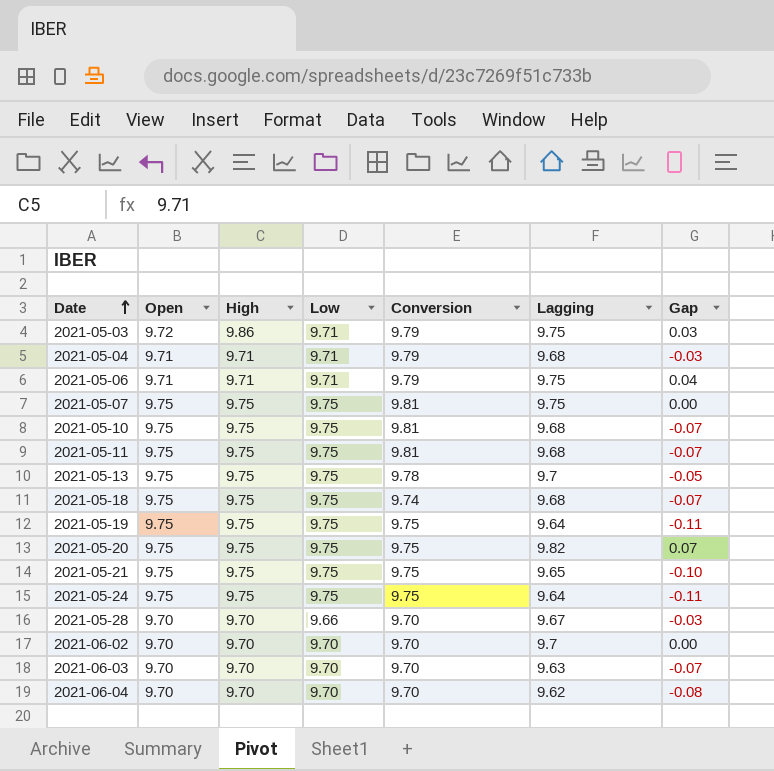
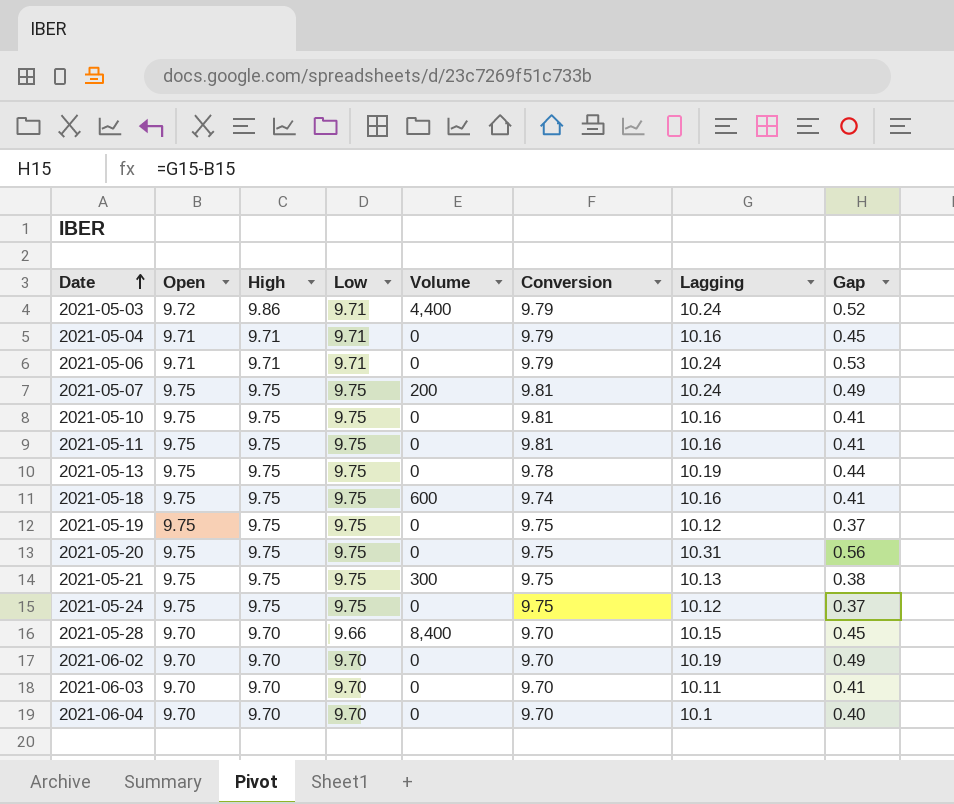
column Volume | position: none -> 5
2021-05-03 | Lagging: 9.75 -> 10.24
2021-05-03 | Gap: 0.03 -> 0.52
2021-05-04 | Lagging: 9.68 -> 10.16
2021-05-04 | Gap: -0.03 -> 0.45
2021-05-06 | Lagging: 9.75 -> 10.24
2021-05-06 | Gap: 0.04 -> 0.53
2021-05-07 | Lagging: 9.75 -> 10.24
2021-05-07 | Gap: 0.00 -> 0.49
2021-05-10 | Lagging: 9.68 -> 10.16
2021-05-10 | Gap: -0.07 -> 0.41
2021-05-11 | Lagging: 9.68 -> 10.16
2021-05-11 | Gap: -0.07 -> 0.41
2021-05-13 | Lagging: 9.7 -> 10.19
2021-05-13 | Gap: -0.05 -> 0.44
2021-05-18 | Lagging: 9.68 -> 10.16
2021-05-18 | Gap: -0.07 -> 0.41
2021-05-19 | Lagging: 9.64 -> 10.12
2021-05-19 | Gap: -0.11 -> 0.37
2021-05-20 | Lagging: 9.82 -> 10.31
2021-05-20 | Gap: 0.07 -> 0.56
2021-05-21 | Lagging: 9.65 -> 10.13
2021-05-21 | Gap: -0.10 -> 0.38
2021-05-24 | Lagging: 9.64 -> 10.12
2021-05-24 | Gap: -0.11 -> 0.37
2021-05-28 | Lagging: 9.67 -> 10.15
2021-05-28 | Gap: -0.03 -> 0.45
2021-06-02 | Lagging: 9.7 -> 10.19
2021-06-02 | Gap: 0.00 -> 0.49
2021-06-03 | Lagging: 9.63 -> 10.11
2021-06-03 | Gap: -0.07 -> 0.41
2021-06-04 | Lagging: 9.62 -> 10.1
2021-06-04 | Gap: -0.08 -> 0.40

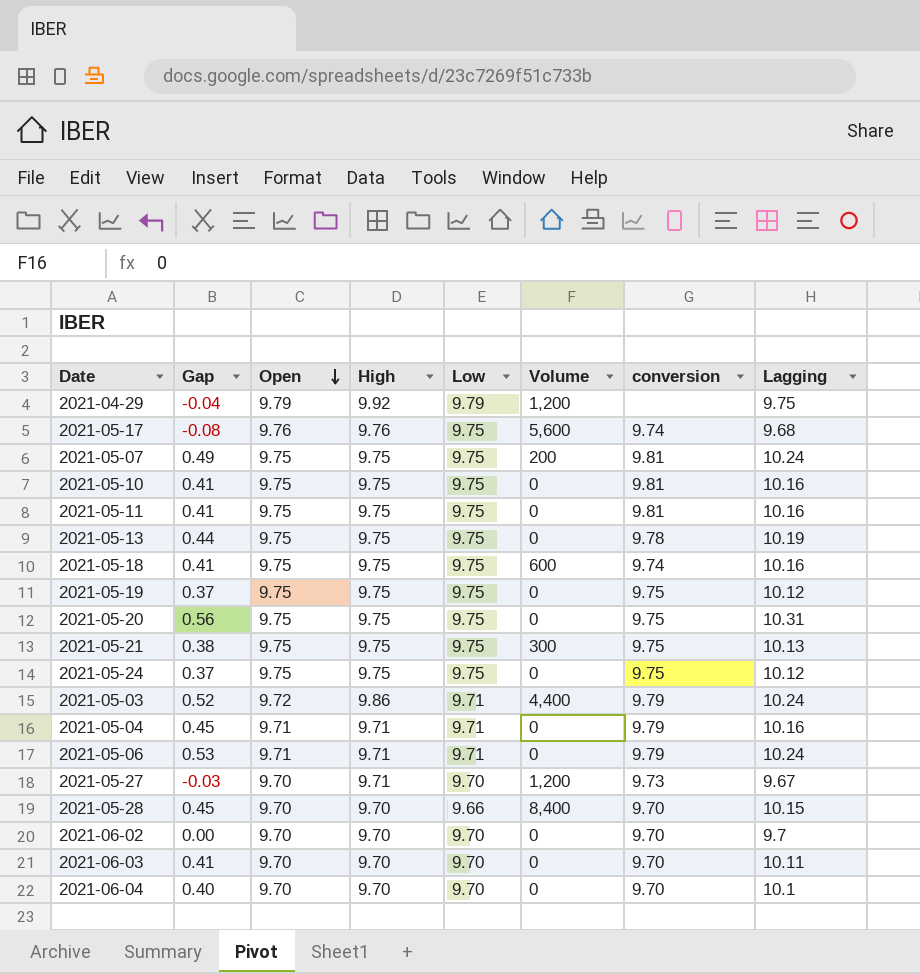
row order: Date ascending -> Open descending
column Gap | position: 8 -> 2
column name: Conversion -> conversion
row 2021-04-29: none -> -0.04 | 9.79 | 9.92 | 9.79 | 1,200 | none | 9.75
row 2021-05-17: none -> -0.08 | 9.76 | 9.76 | 9.75 | 5,600 | 9.74 | 9.68
row 2021-05-27: none -> -0.03 | 9.70 | 9.71 | 9.70 | 1,200 | 9.73 | 9.67
2021-06-02 | Gap: 0.49 -> 0.00
2021-06-02 | Lagging: 10.19 -> 9.7

